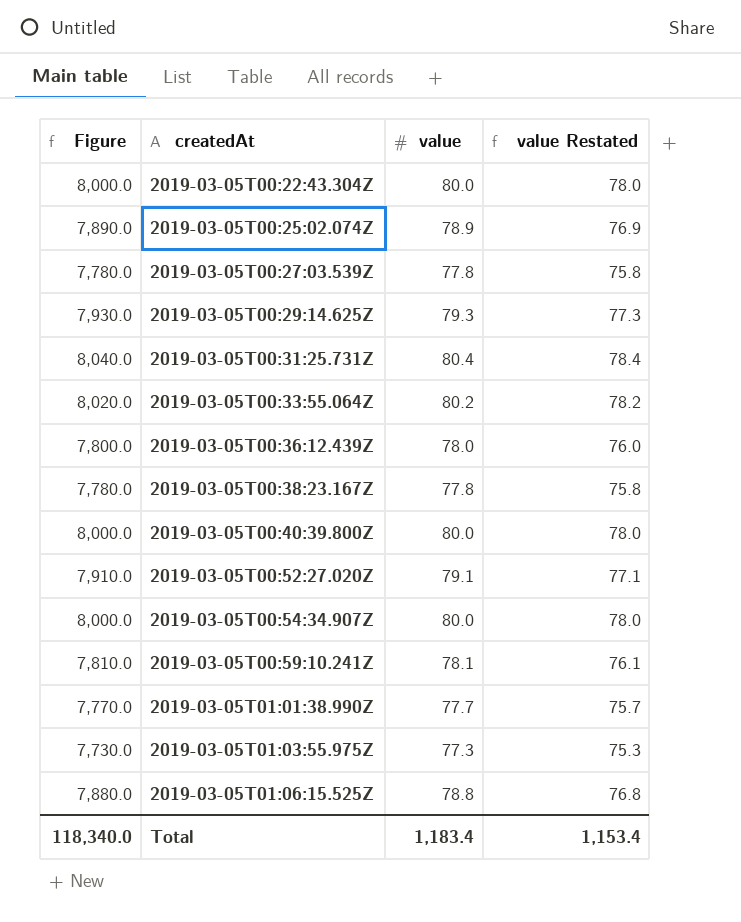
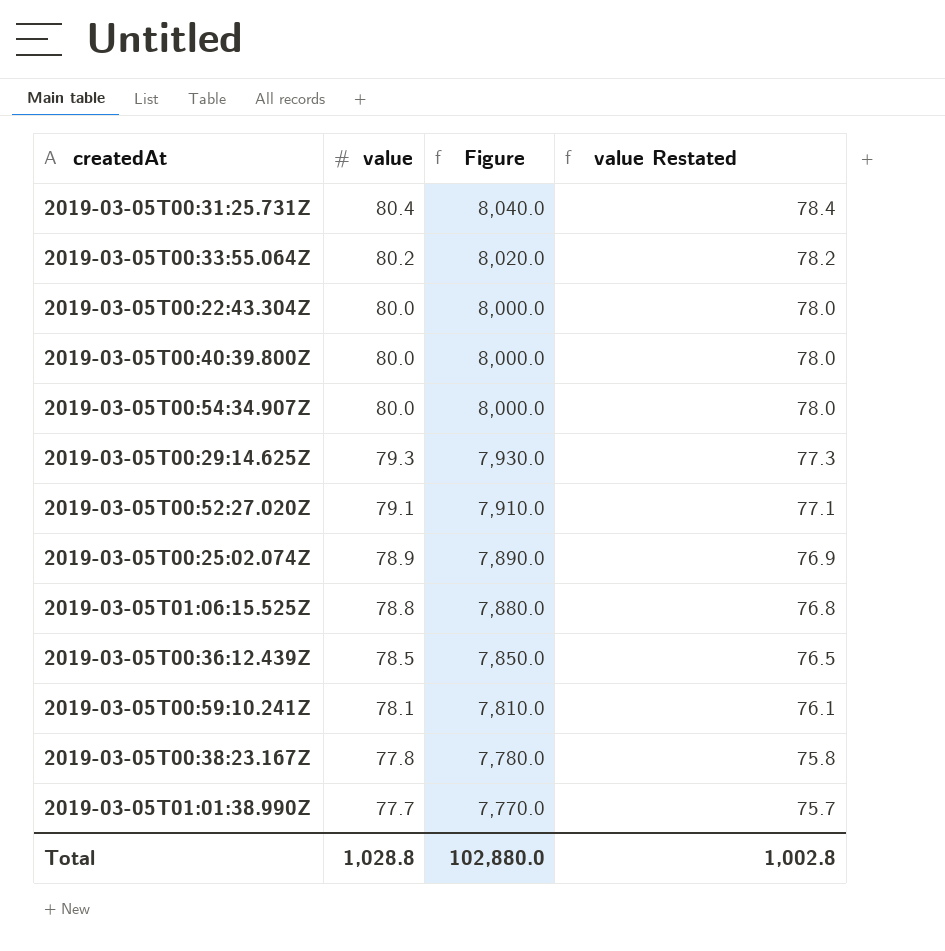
row order: createdAt ascending -> value descending
column Figure | position: 1 -> 3
row 2019-03-05T00:27:03.539Z: 7,780.0 | 77.8 | 75.8 -> none
row 2019-03-05T01:03:55.975Z: 7,730.0 | 77.3 | 75.3 -> none
2019-03-05T00:36:12.439Z | value: 78.0 -> 78.5
2019-03-05T00:36:12.439Z | Figure: 7,800.0 -> 7,850.0
2019-03-05T00:36:12.439Z | value Restated: 76.0 -> 76.5
Total | value: 1,183.4 -> 1,028.8
Total | Figure: 118,340.0 -> 102,880.0
Total | value Restated: 1,153.4 -> 1,002.8

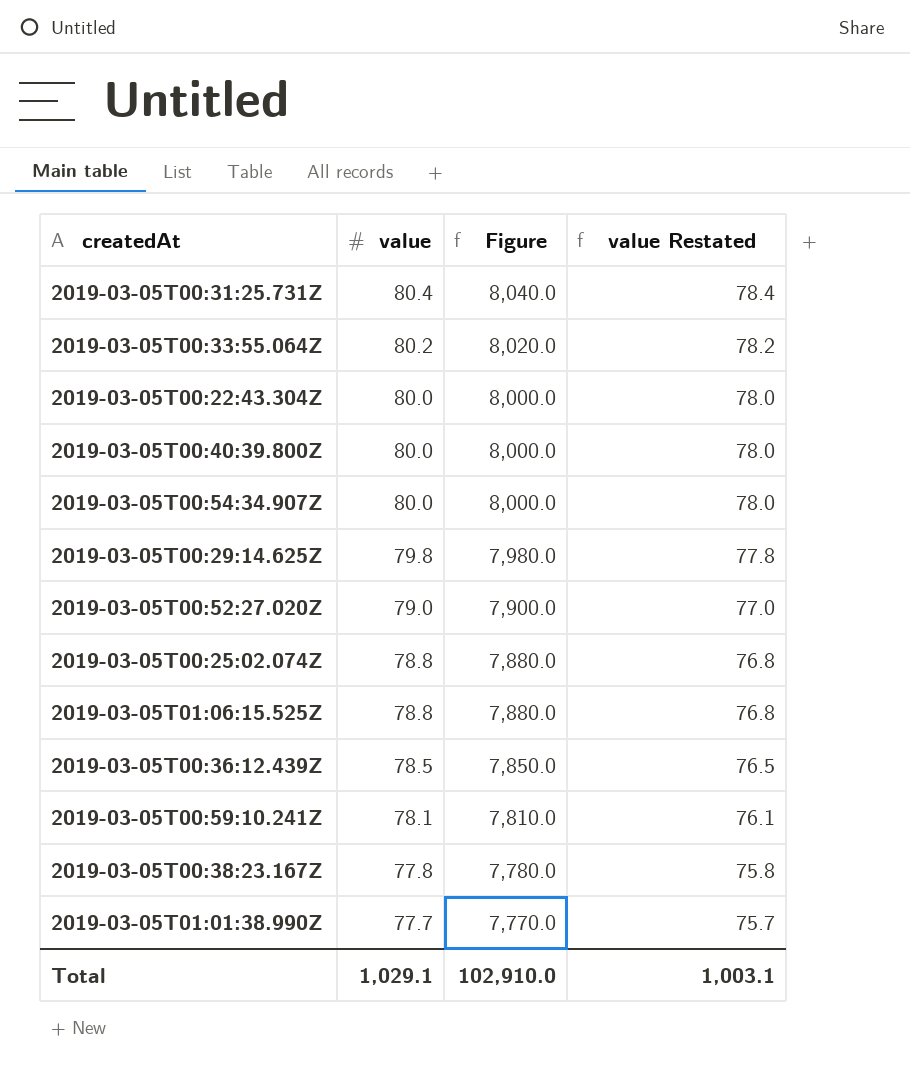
2019-03-05T00:29:14.625Z | value: 79.3 -> 79.8
2019-03-05T00:29:14.625Z | Figure: 7,930.0 -> 7,980.0
2019-03-05T00:29:14.625Z | value Restated: 77.3 -> 77.8
2019-03-05T00:52:27.020Z | value: 79.1 -> 79.0
2019-03-05T00:52:27.020Z | Figure: 7,910.0 -> 7,900.0
2019-03-05T00:52:27.020Z | value Restated: 77.1 -> 77.0
2019-03-05T00:25:02.074Z | value: 78.9 -> 78.8
2019-03-05T00:25:02.074Z | Figure: 7,890.0 -> 7,880.0
2019-03-05T00:25:02.074Z | value Restated: 76.9 -> 76.8
Total | value: 1,028.8 -> 1,029.1
Total | Figure: 102,880.0 -> 102,910.0
Total | value Restated: 1,002.8 -> 1,003.1

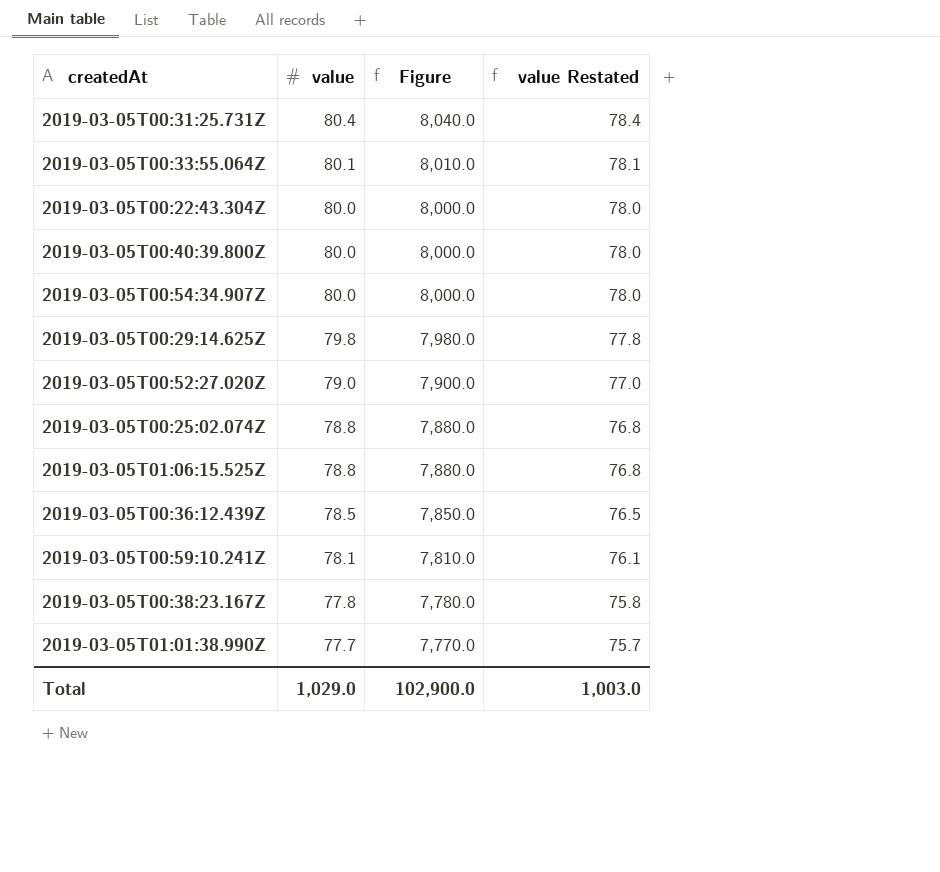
2019-03-05T00:33:55.064Z | value: 80.2 -> 80.1
2019-03-05T00:33:55.064Z | Figure: 8,020.0 -> 8,010.0
2019-03-05T00:33:55.064Z | value Restated: 78.2 -> 78.1
Total | value: 1,029.1 -> 1,029.0
Total | Figure: 102,910.0 -> 102,900.0
Total | value Restated: 1,003.1 -> 1,003.0

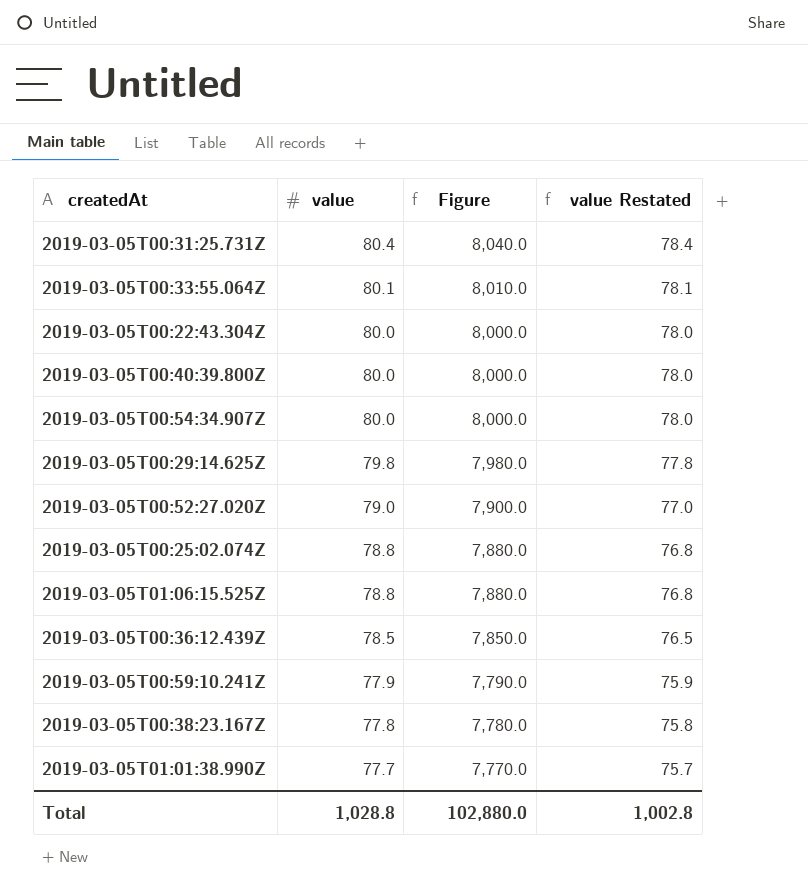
2019-03-05T00:59:10.241Z | value: 78.1 -> 77.9
2019-03-05T00:59:10.241Z | Figure: 7,810.0 -> 7,790.0
2019-03-05T00:59:10.241Z | value Restated: 76.1 -> 75.9
Total | value: 1,029.0 -> 1,028.8
Total | Figure: 102,900.0 -> 102,880.0
Total | value Restated: 1,003.0 -> 1,002.8

